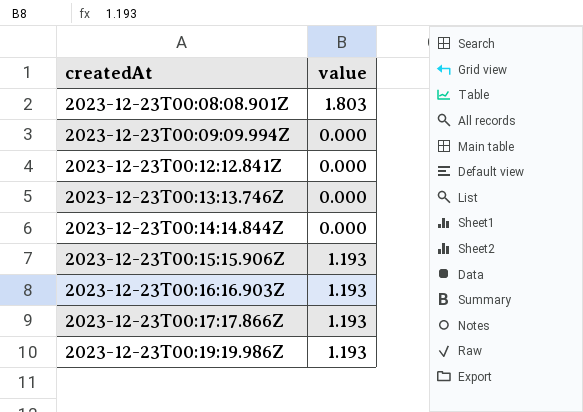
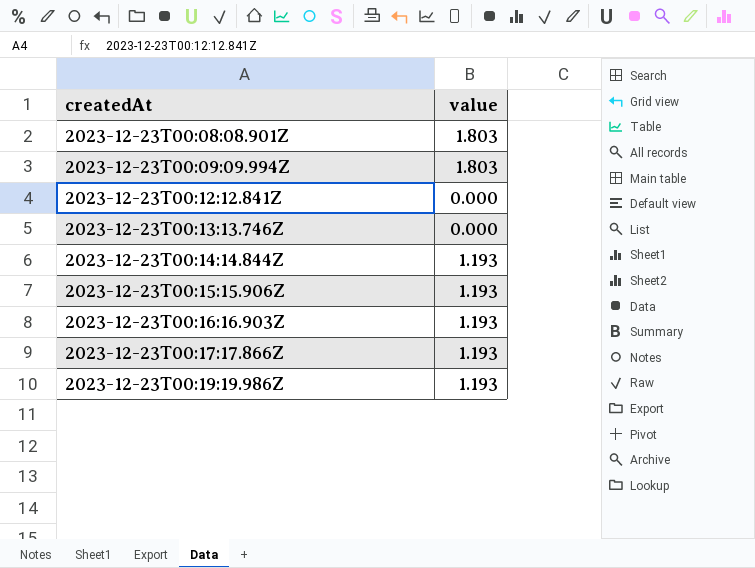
2023-12-23T00:09:09.994Z | value: 0.000 -> 1.803
2023-12-23T00:14:14.844Z | value: 0.000 -> 1.193

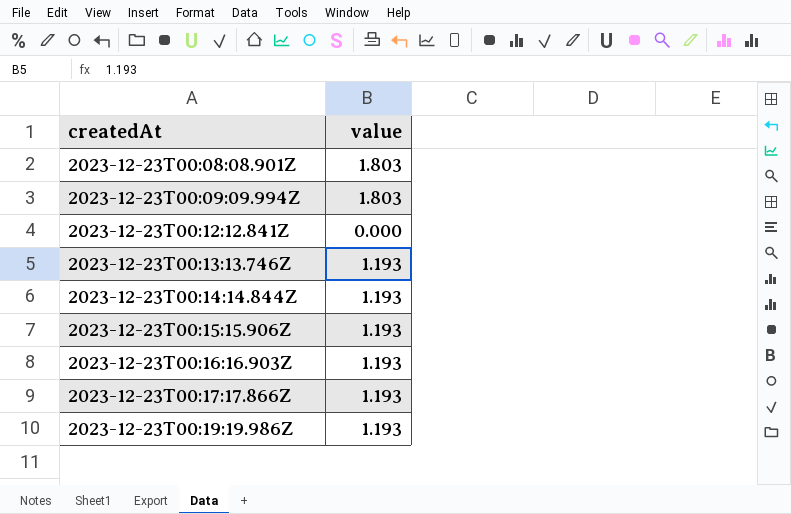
2023-12-23T00:13:13.746Z | value: 0.000 -> 1.193

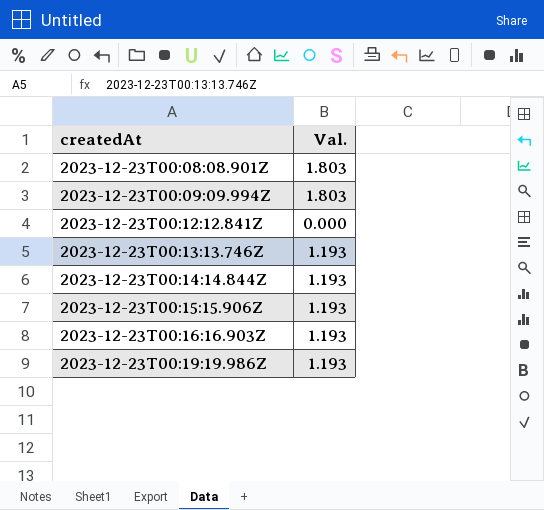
column name: value -> Val.
row 2023-12-23T00:17:17.866Z: 1.193 -> none

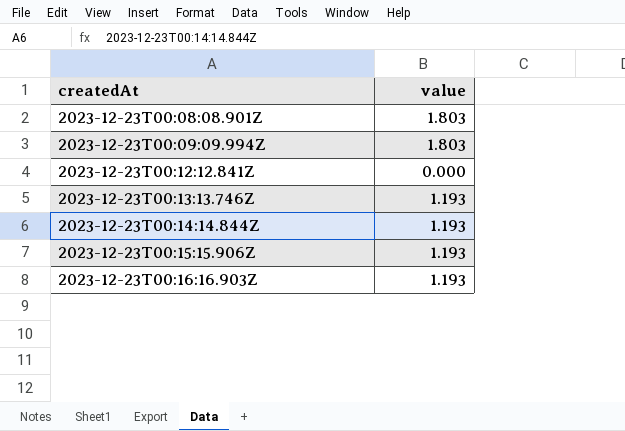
column name: Val. -> value
row 2023-12-23T00:19:19.986Z: 1.193 -> none

